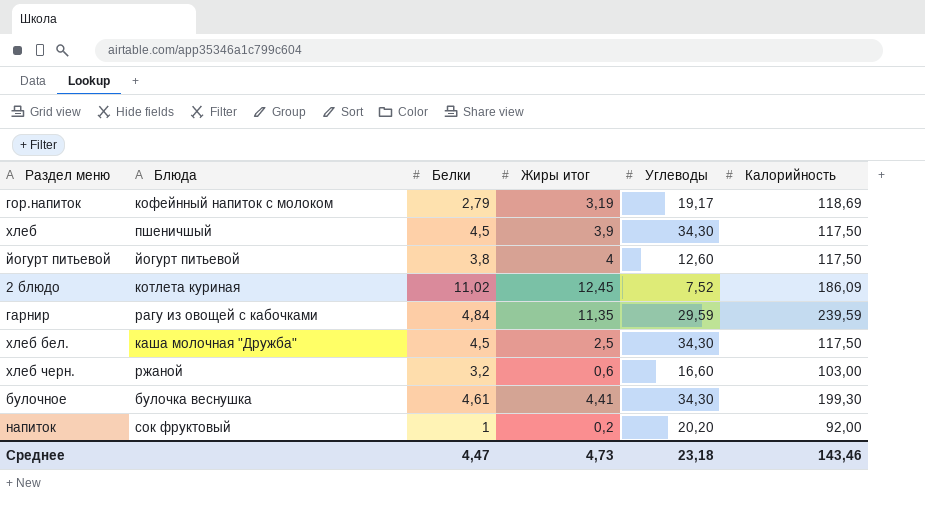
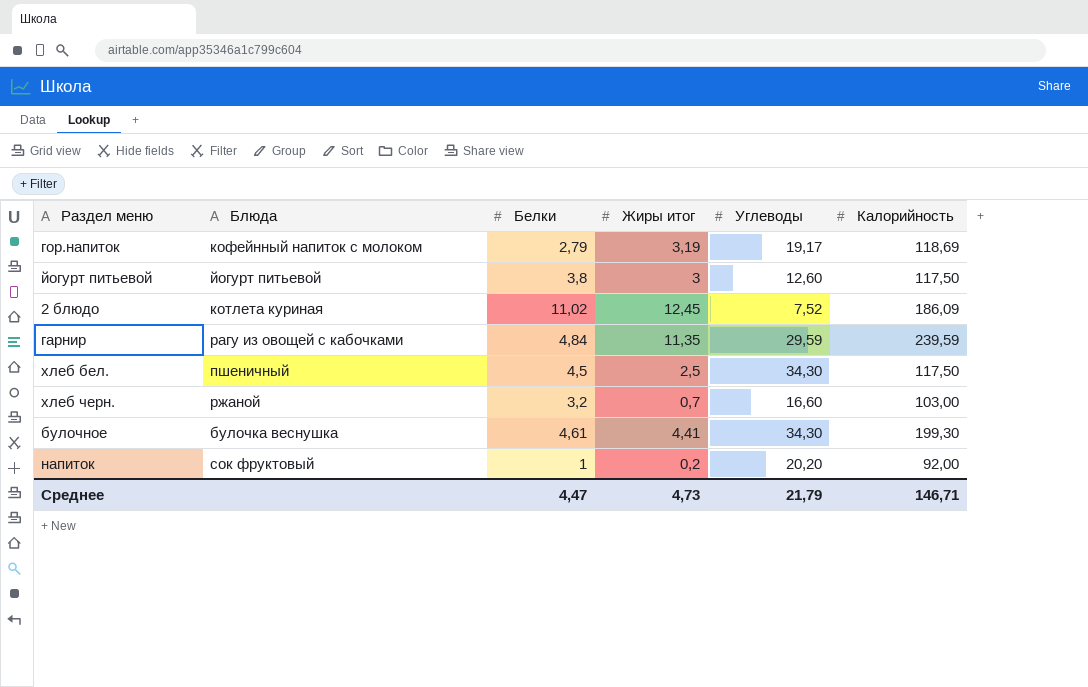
row хлеб: пшеничшый | 4,5 | 3,9 | 34,30 | 117,50 -> none
йогурт питьевой | Жиры итог: 4 -> 3
хлеб бел. | Блюда: каша молочная "Дружба" -> пшеничный
хлеб черн. | Жиры итог: 0,6 -> 0,7
Среднее | Углеводы: 23,18 -> 21,79
Среднее | Калорийность: 143,46 -> 146,71

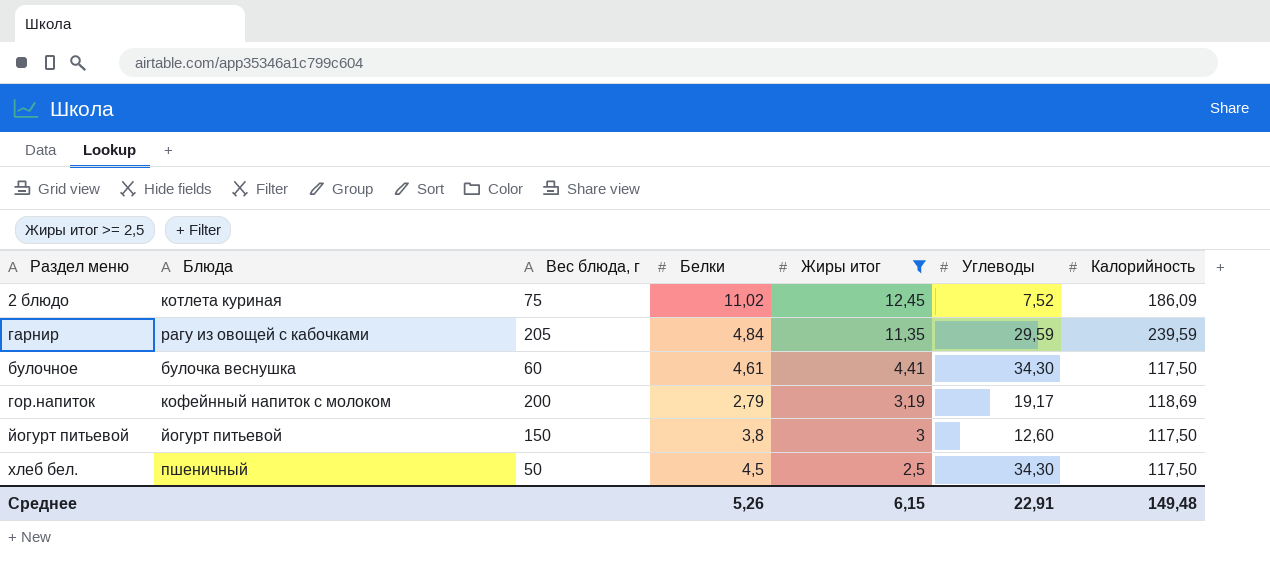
filter: none -> Жиры итог >= 2,5
row order: none -> Жиры итог descending
column Вес блюда, г | position: none -> 3
булочное | Калорийность: 199,30 -> 117,50
Среднее | Белки: 4,47 -> 5,26
Среднее | Жиры итог: 4,73 -> 6,15
Среднее | Углеводы: 21,79 -> 22,91
Среднее | Калорийность: 146,71 -> 149,48

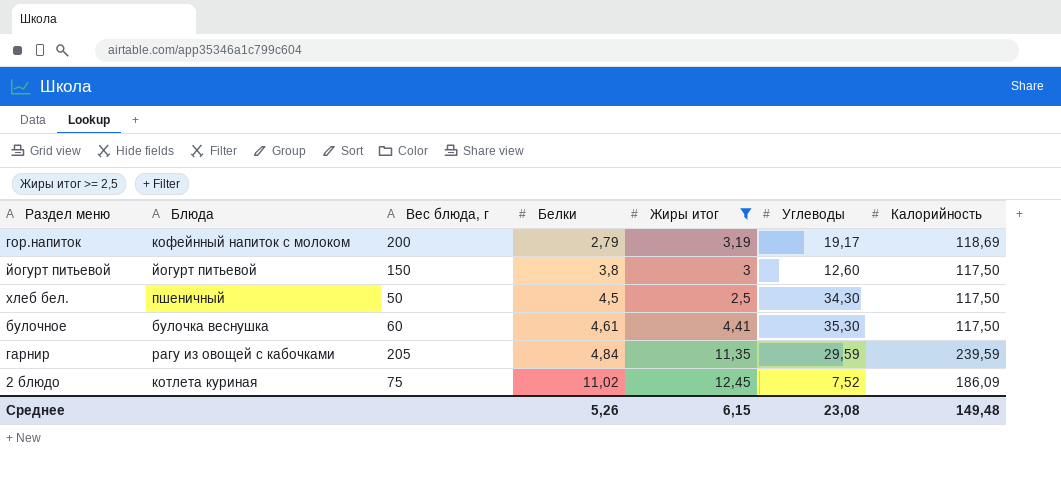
row order: Жиры итог descending -> Белки ascending
булочное | Углеводы: 34,30 -> 35,30
Среднее | Углеводы: 22,91 -> 23,08

